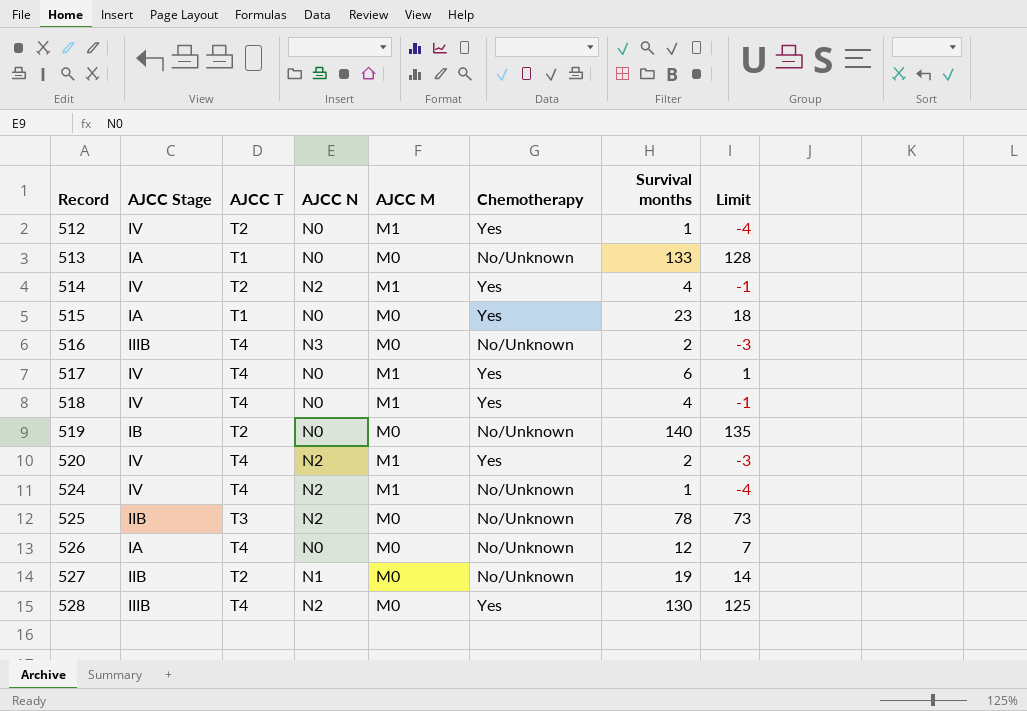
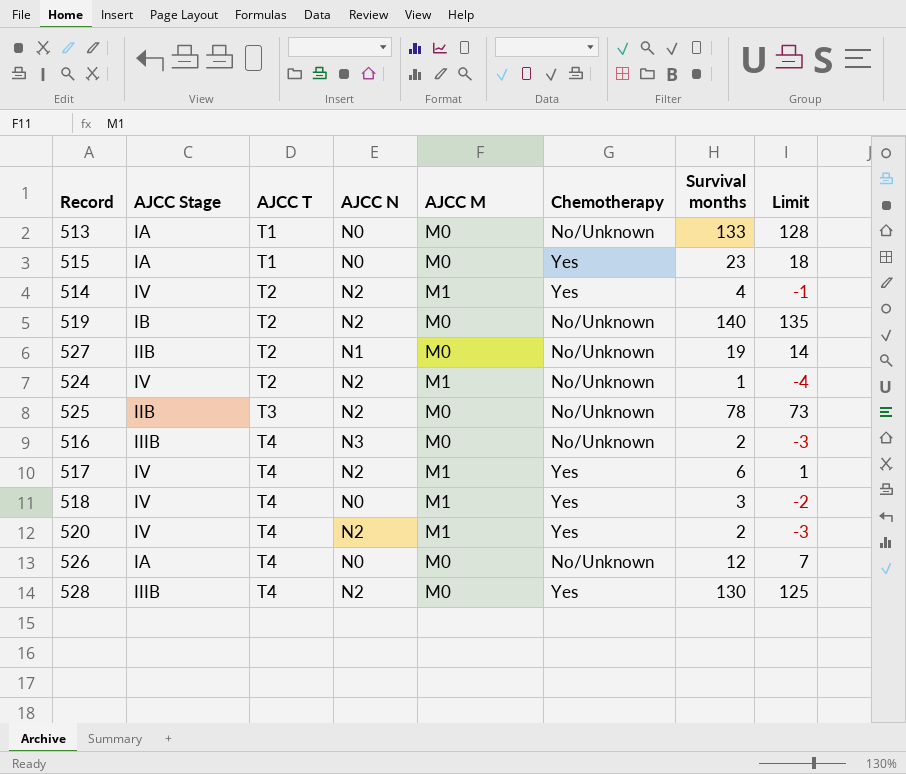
row order: Record ascending -> AJCC T ascending
row 512: IV | T2 | N0 | M1 | Yes | 1 | -4 -> none
519 | AJCC N: N0 -> N2
524 | AJCC T: T4 -> T2
517 | AJCC N: N0 -> N2
518 | Survival months: 4 -> 3
518 | Limit: -1 -> -2

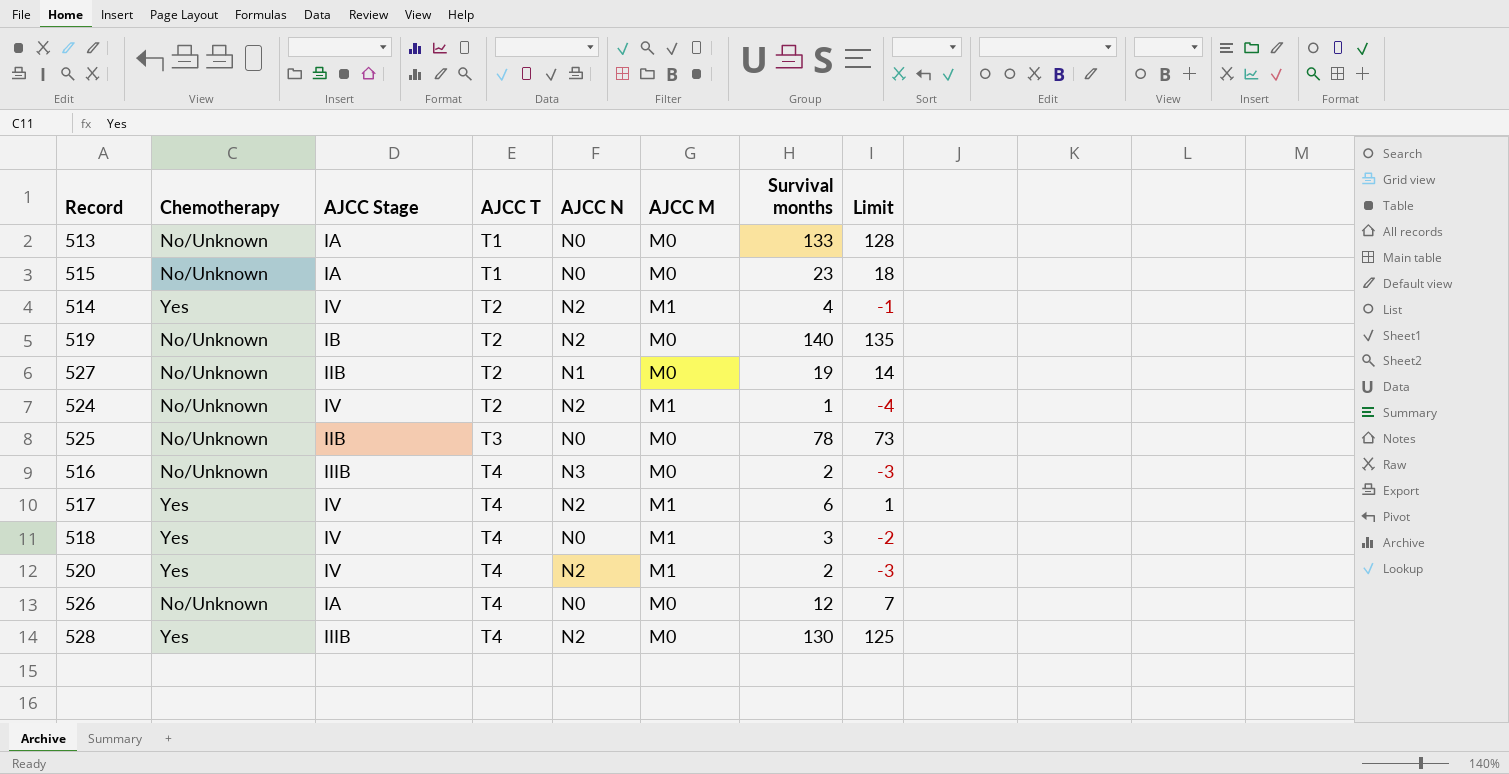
column Chemotherapy | position: 6 -> 2
515 | Chemotherapy: Yes -> No/Unknown
525 | AJCC N: N2 -> N0

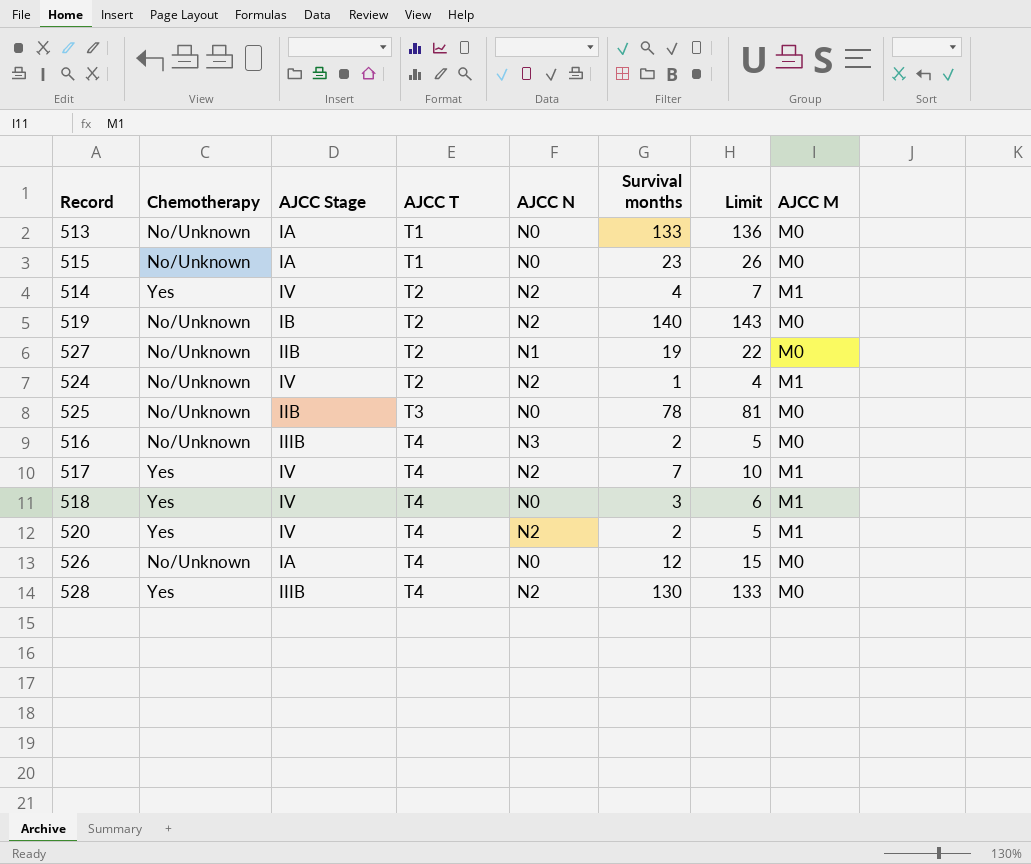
column Limit | formula: [Survival months] - 5 -> [Survival months] + 3
column AJCC M | position: 6 -> 8
517 | Survival months: 6 -> 7

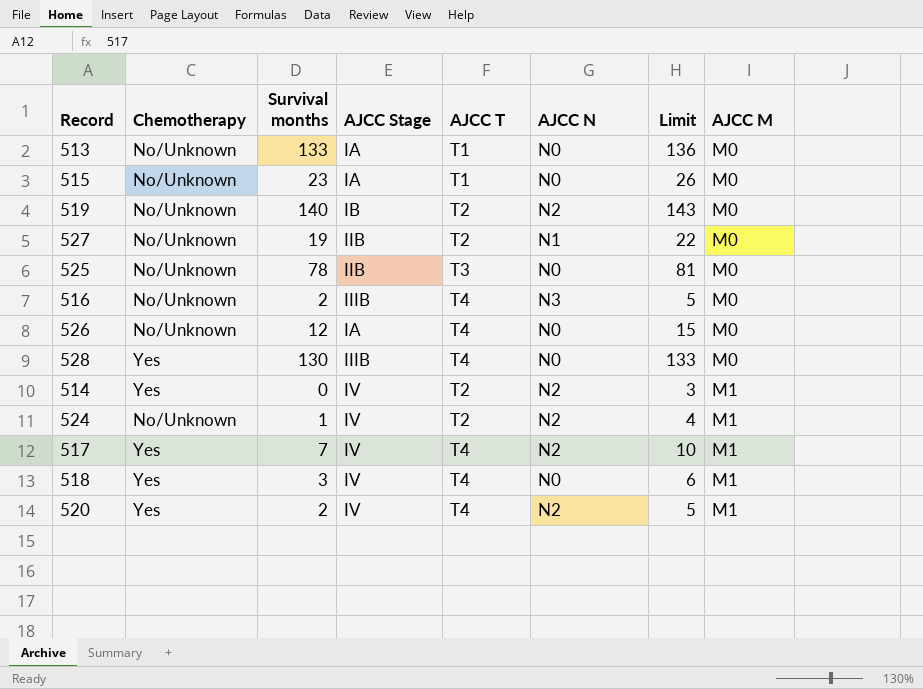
row order: AJCC T ascending -> AJCC M ascending
column Survival months | position: 6 -> 3
528 | AJCC N: N2 -> N0
514 | Survival months: 4 -> 0
514 | Limit: 7 -> 3

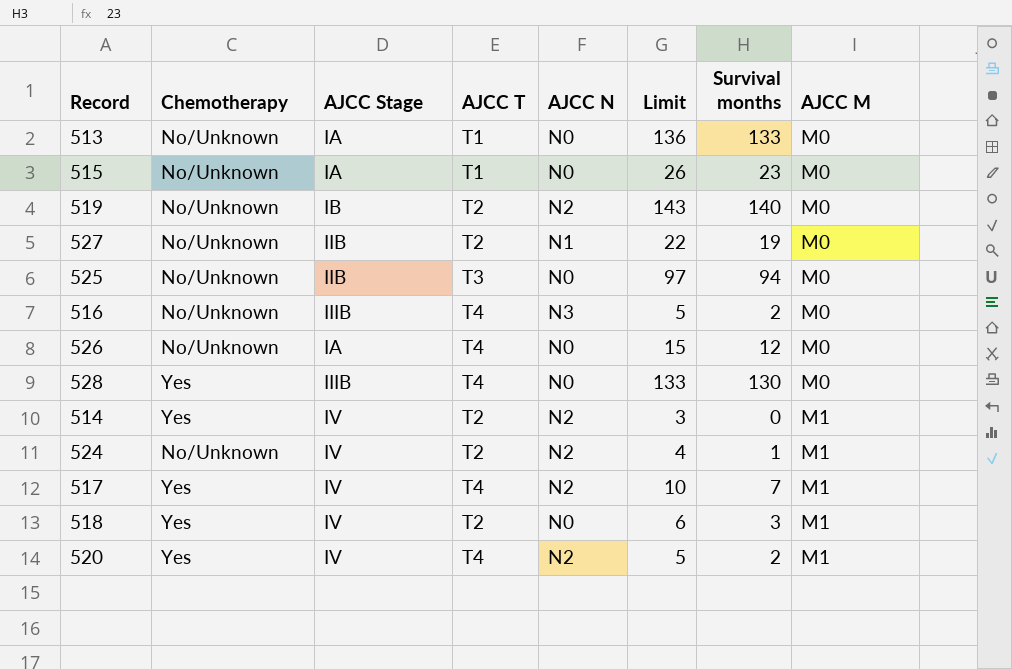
column Survival months | position: 3 -> 7
525 | Limit: 81 -> 97
525 | Survival months: 78 -> 94
518 | AJCC T: T4 -> T2

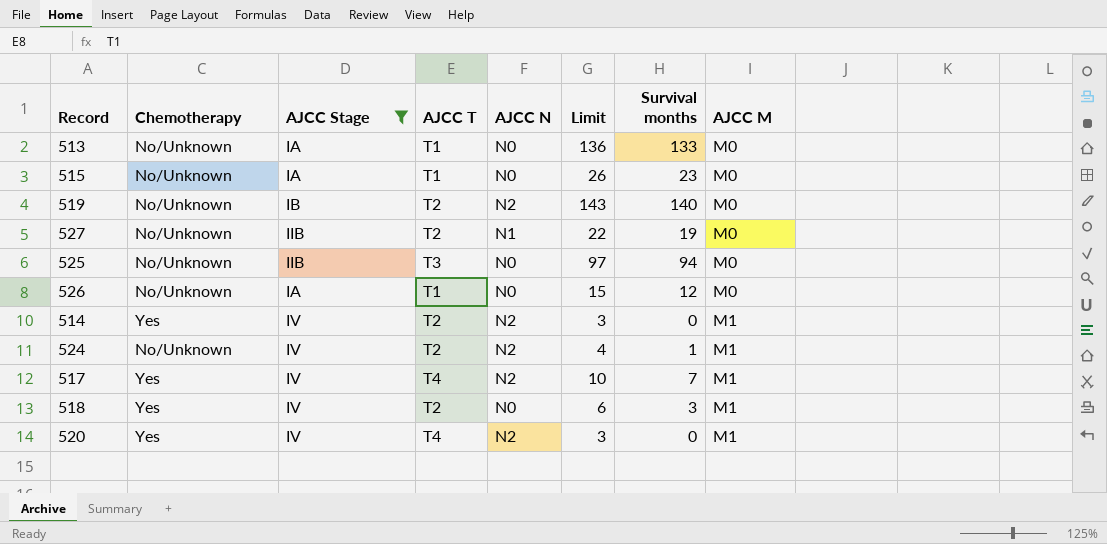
filter: none -> AJCC Stage != IIIB
526 | AJCC T: T4 -> T1
520 | Limit: 5 -> 3
520 | Survival months: 2 -> 0

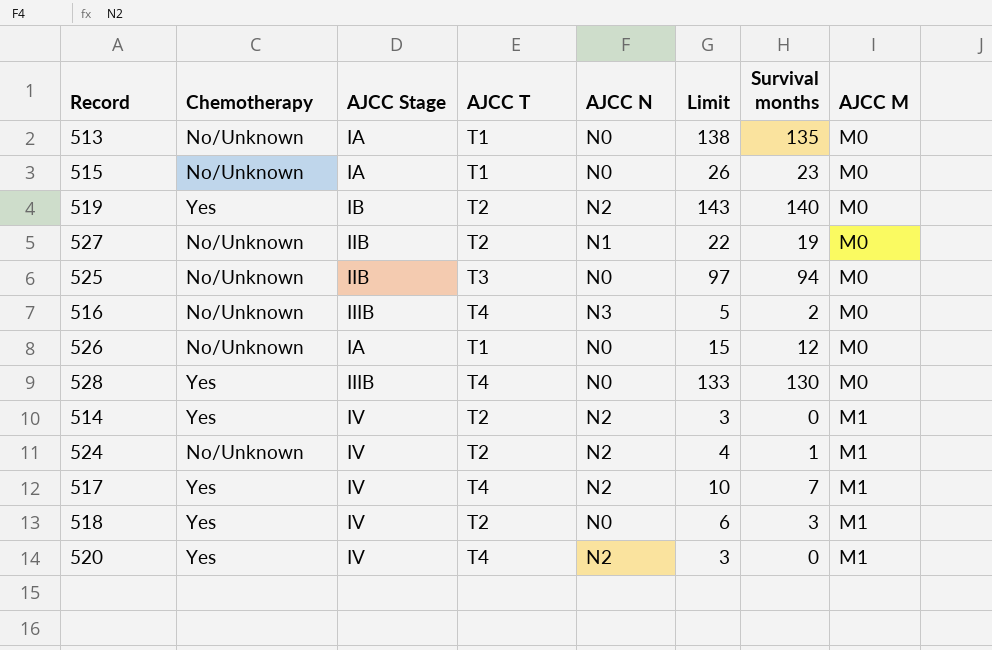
filter: AJCC Stage != IIIB -> none
513 | Limit: 136 -> 138
513 | Survival months: 133 -> 135
519 | Chemotherapy: No/Unknown -> Yes

